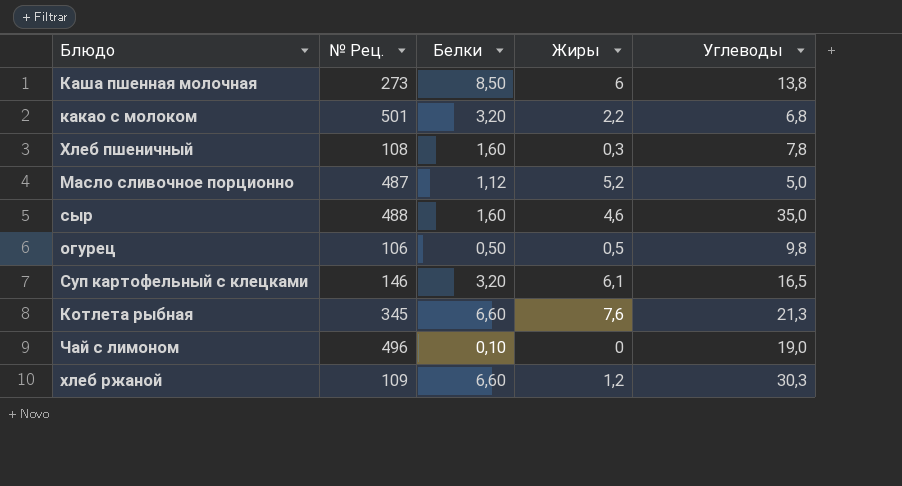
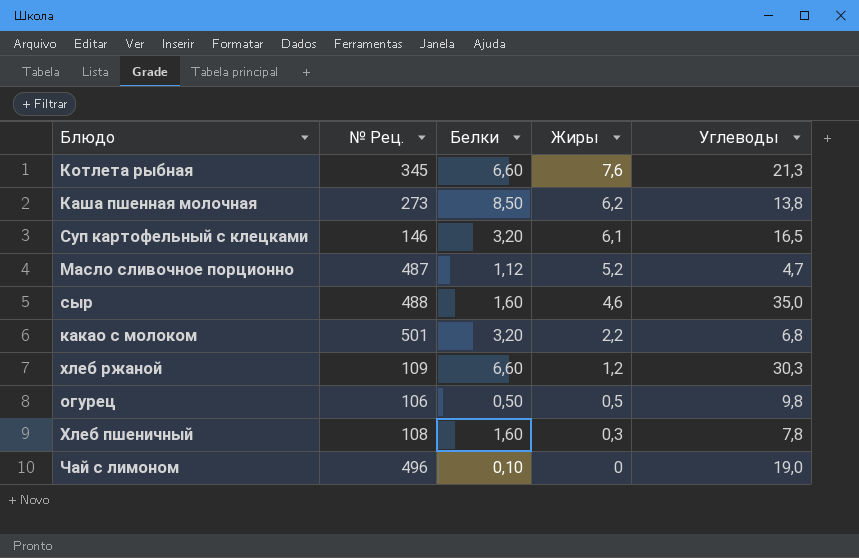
row order: none -> Жиры descending
Каша пшенная молочная | Жиры: 6 -> 6,2
Масло сливочное порционно | Углеводы: 5,0 -> 4,7

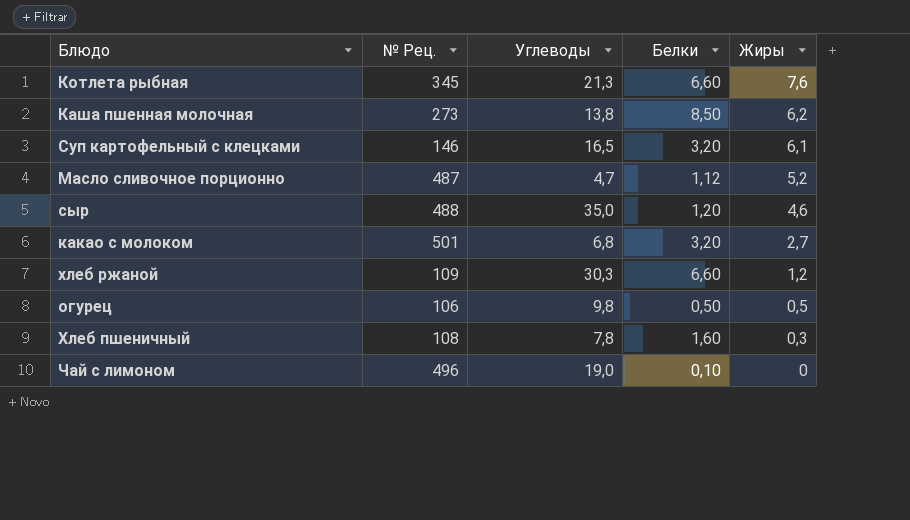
column Углеводы | position: 5 -> 3
сыр | Белки: 1,60 -> 1,20
какао с молоком | Жиры: 2,2 -> 2,7

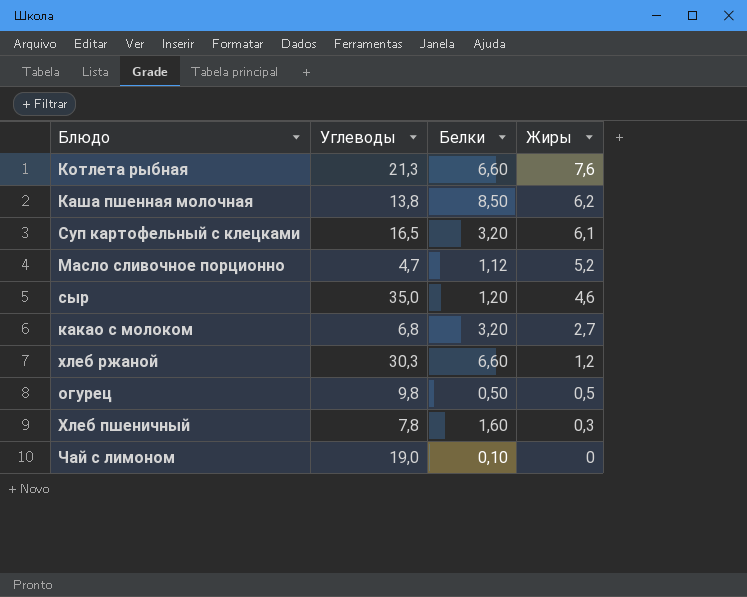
column № Рец. | position: 2 -> none

